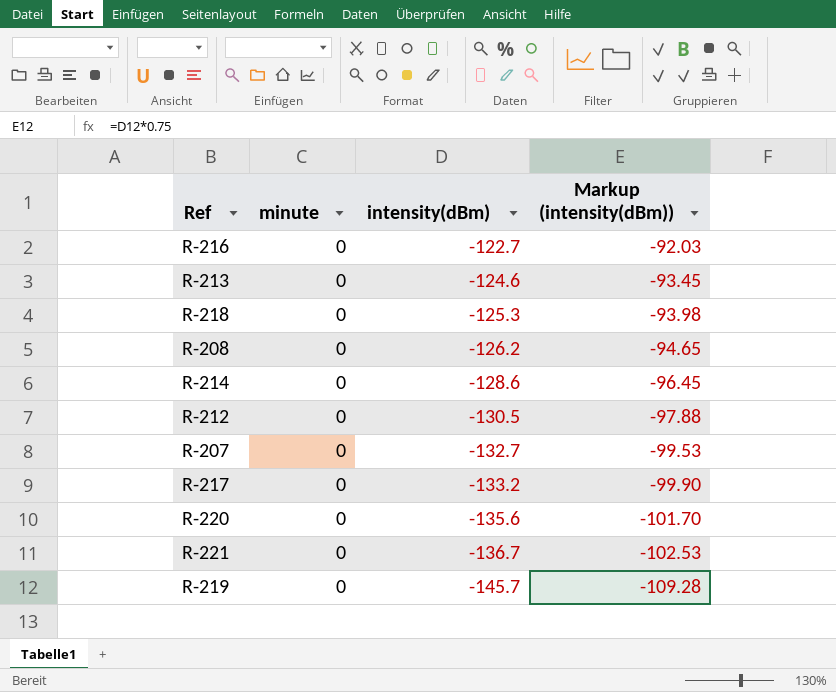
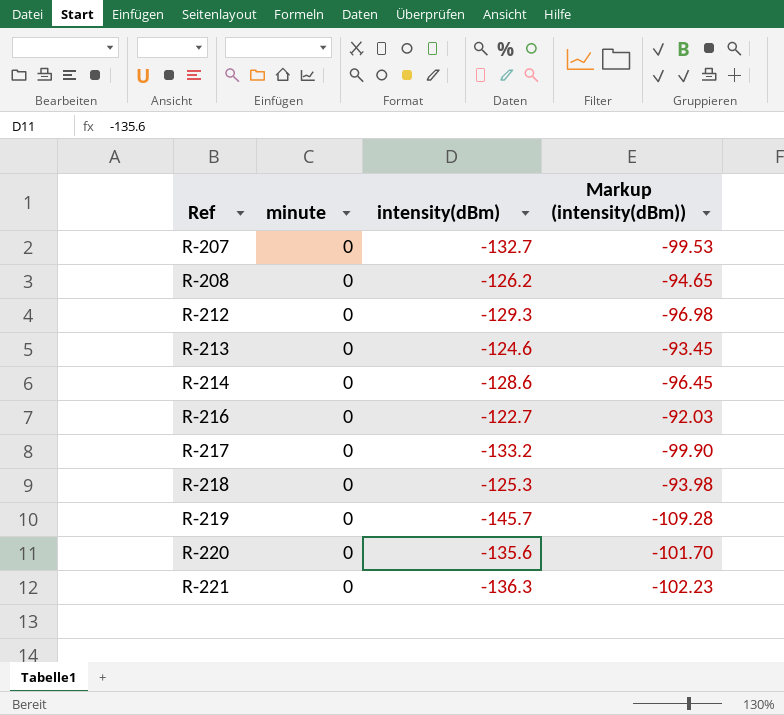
row order: intensity(dBm) descending -> Ref ascending
R-212 | intensity(dBm): -130.5 -> -129.3
R-212 | Markup (intensity(dBm)): -97.88 -> -96.98
R-221 | intensity(dBm): -136.7 -> -136.3
R-221 | Markup (intensity(dBm)): -102.53 -> -102.23

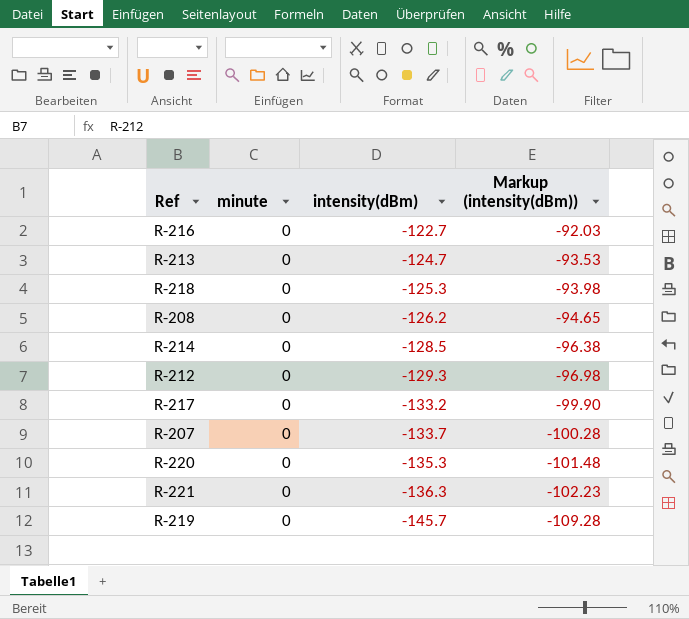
row order: Ref ascending -> intensity(dBm) descending
R-213 | intensity(dBm): -124.6 -> -124.7
R-213 | Markup (intensity(dBm)): -93.45 -> -93.53
R-214 | intensity(dBm): -128.6 -> -128.5
R-214 | Markup (intensity(dBm)): -96.45 -> -96.38
R-207 | intensity(dBm): -132.7 -> -133.7
R-207 | Markup (intensity(dBm)): -99.53 -> -100.28
R-220 | intensity(dBm): -135.6 -> -135.3
R-220 | Markup (intensity(dBm)): -101.70 -> -101.48

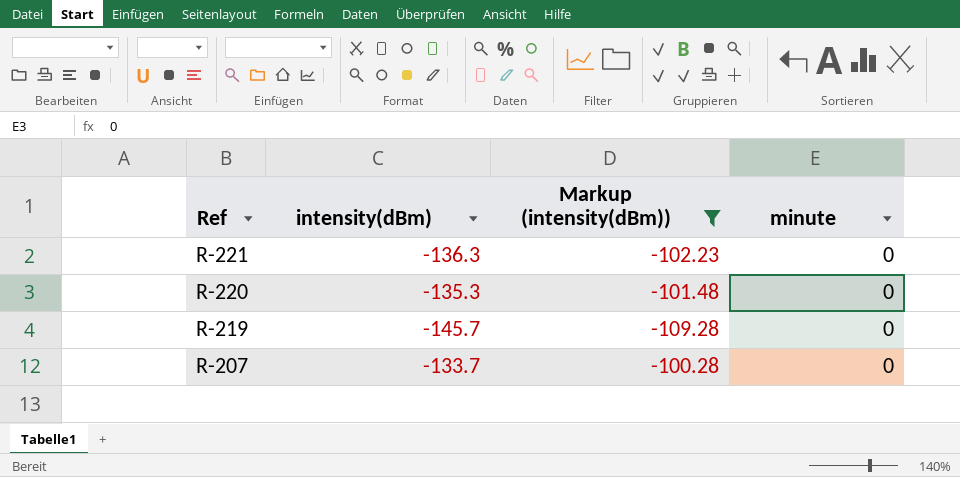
filter: none -> Markup (intensity(dBm)) <= -100.28
row order: intensity(dBm) descending -> Ref descending
column minute | position: 2 -> 4

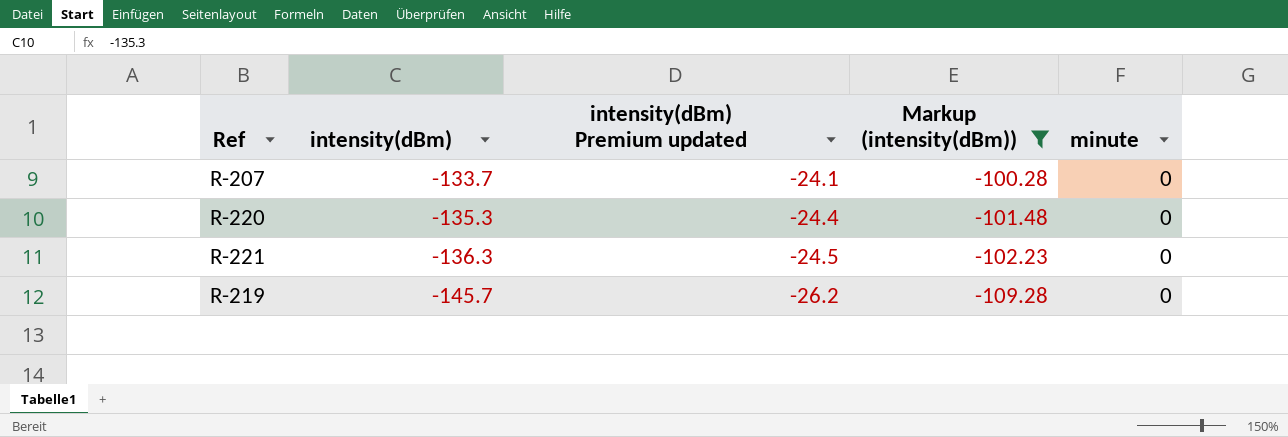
row order: Ref descending -> intensity(dBm) descending
column intensity(dBm) Premium updated | formula: none -> [intensity(dBm)] * 0.18

